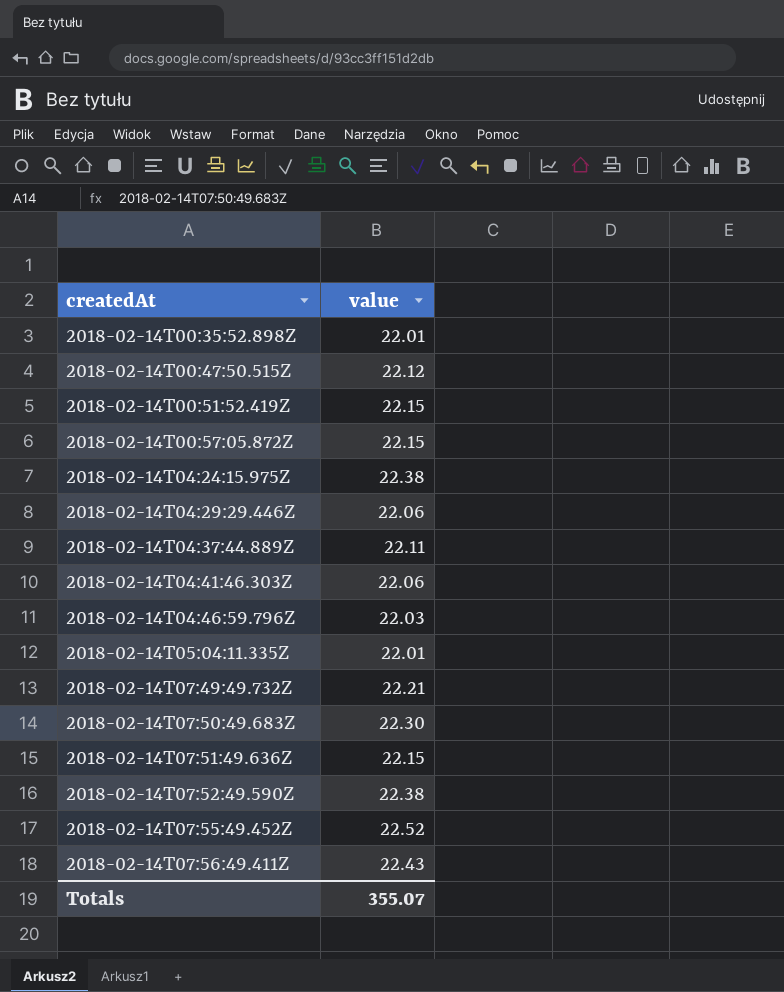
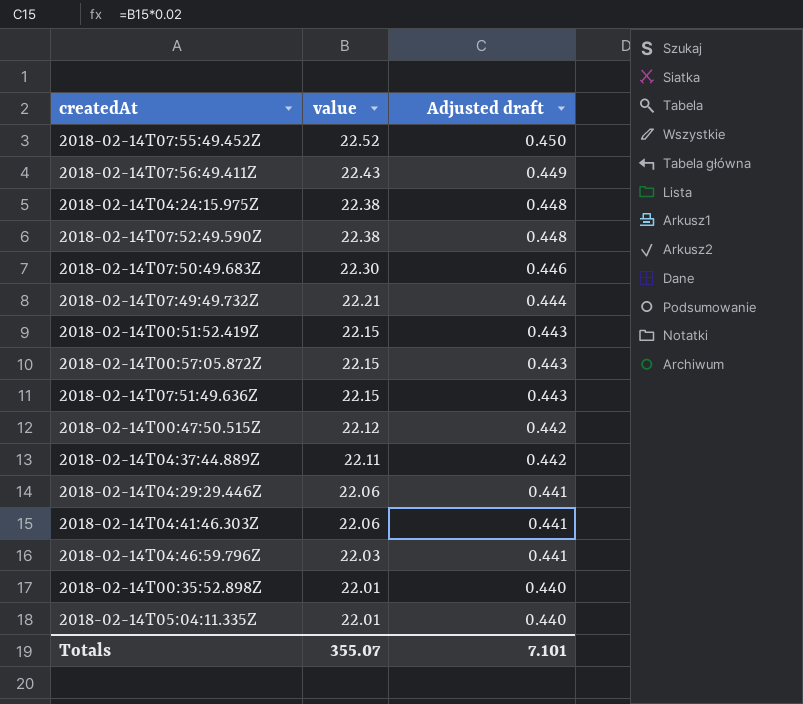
row order: createdAt ascending -> value descending
column Adjusted draft | formula: none -> [value] * 0.02

